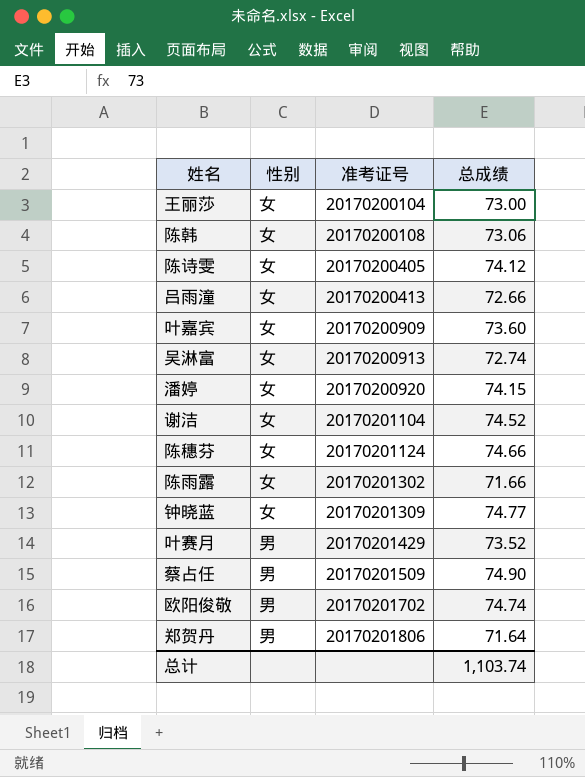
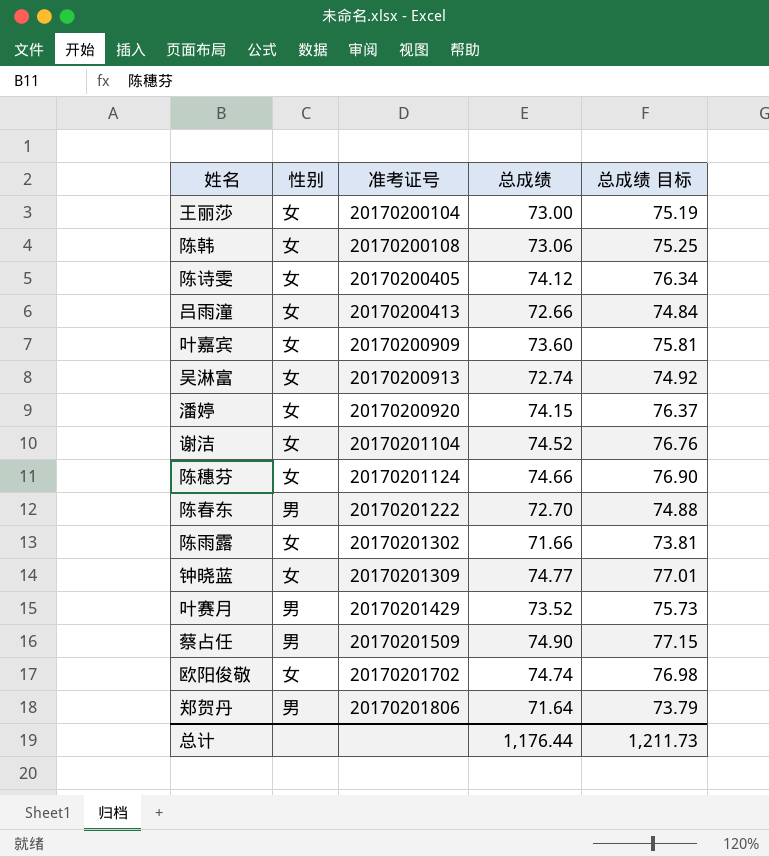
column 总成绩 目标 | formula: none -> [总成绩] * 1.03
row 陈春东: none -> 男 | 20170201222 | 72.70 | 74.88
欧阳俊敬 | 性别: 男 -> 女
总计 | 总成绩: 1,103.74 -> 1,176.44

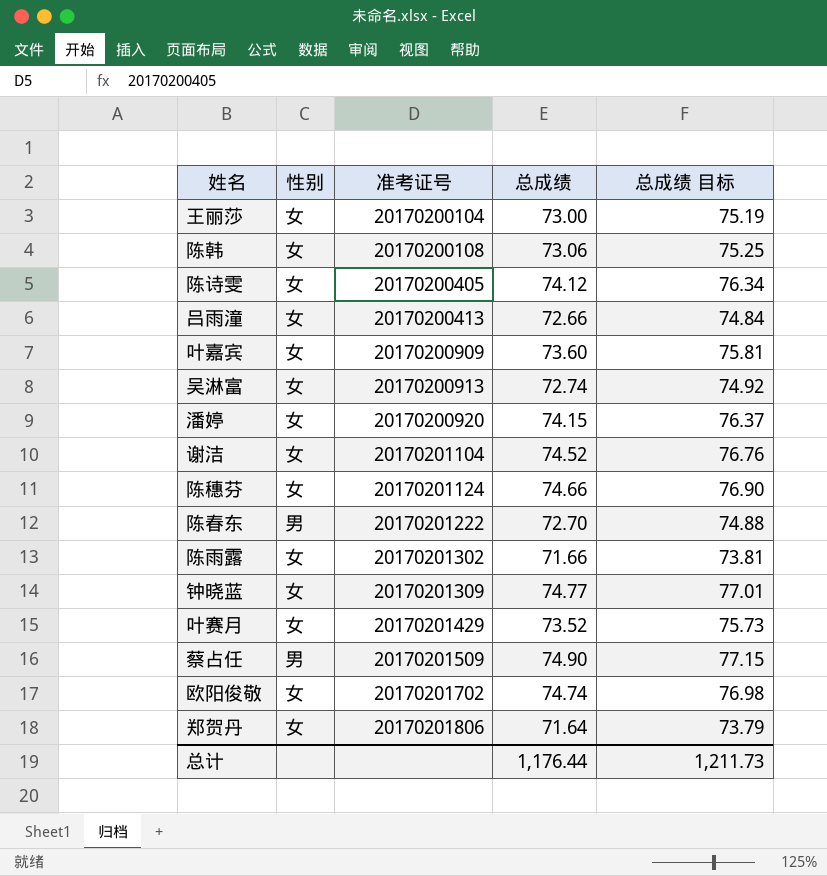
叶赛月 | 性别: 男 -> 女
郑贺丹 | 性别: 男 -> 女

